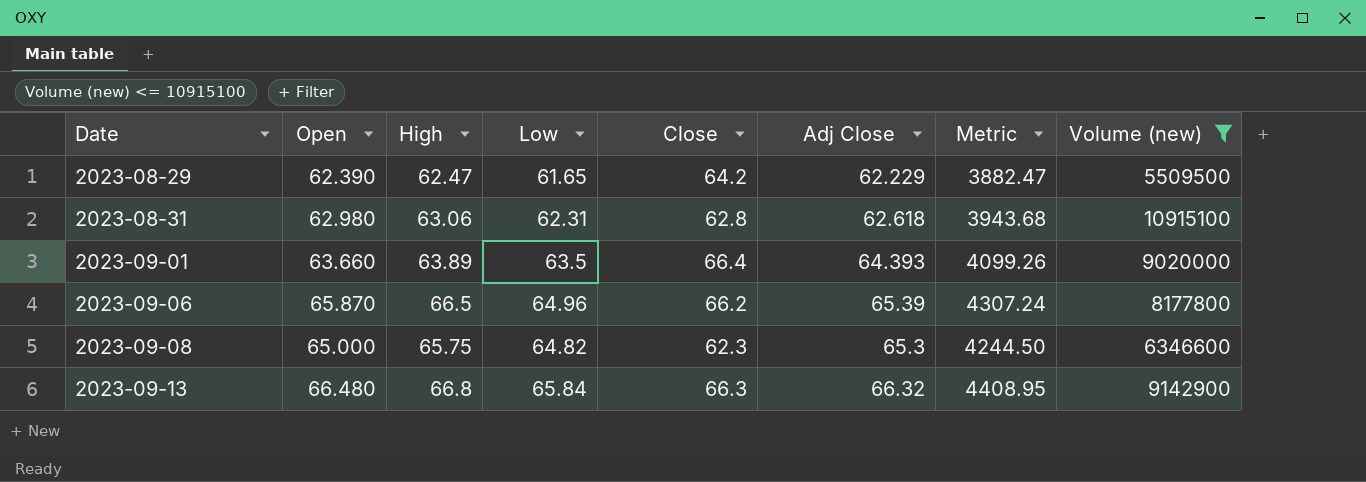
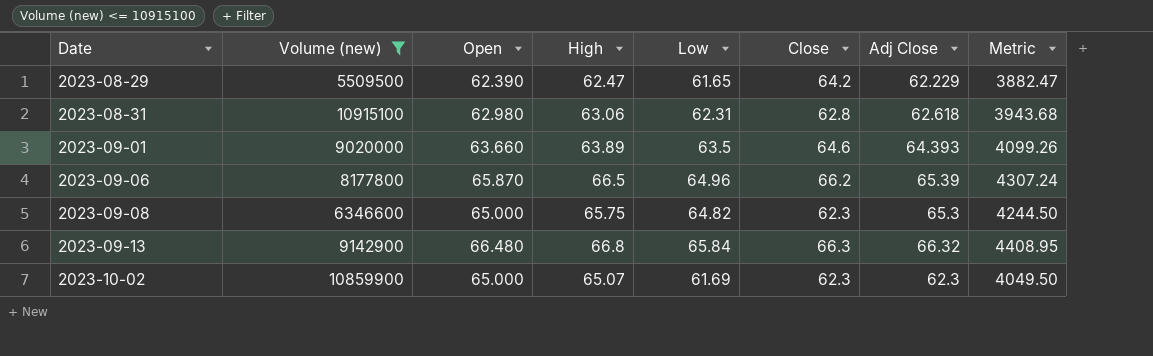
column Volume (new) | position: 8 -> 2
2023-09-01 | Close: 66.4 -> 64.6
row 2023-10-02: none -> 10859900 | 65.000 | 65.07 | 61.69 | 62.3 | 62.3 | 4049.50

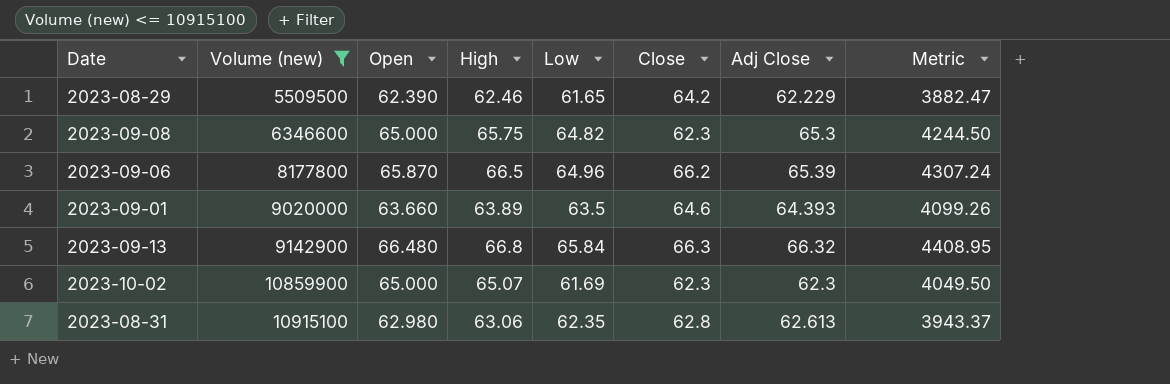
row order: Date ascending -> Volume (new) ascending
2023-08-29 | High: 62.47 -> 62.46
2023-08-31 | Low: 62.31 -> 62.35
2023-08-31 | Adj Close: 62.618 -> 62.613
2023-08-31 | Metric: 3943.68 -> 3943.37

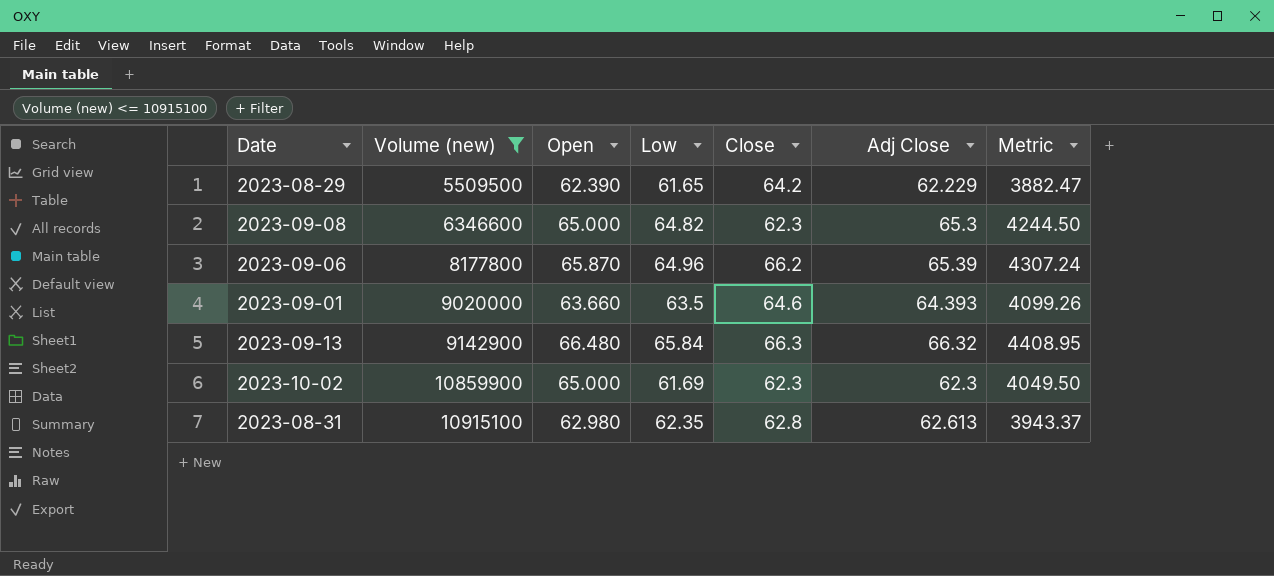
column High | position: 4 -> none

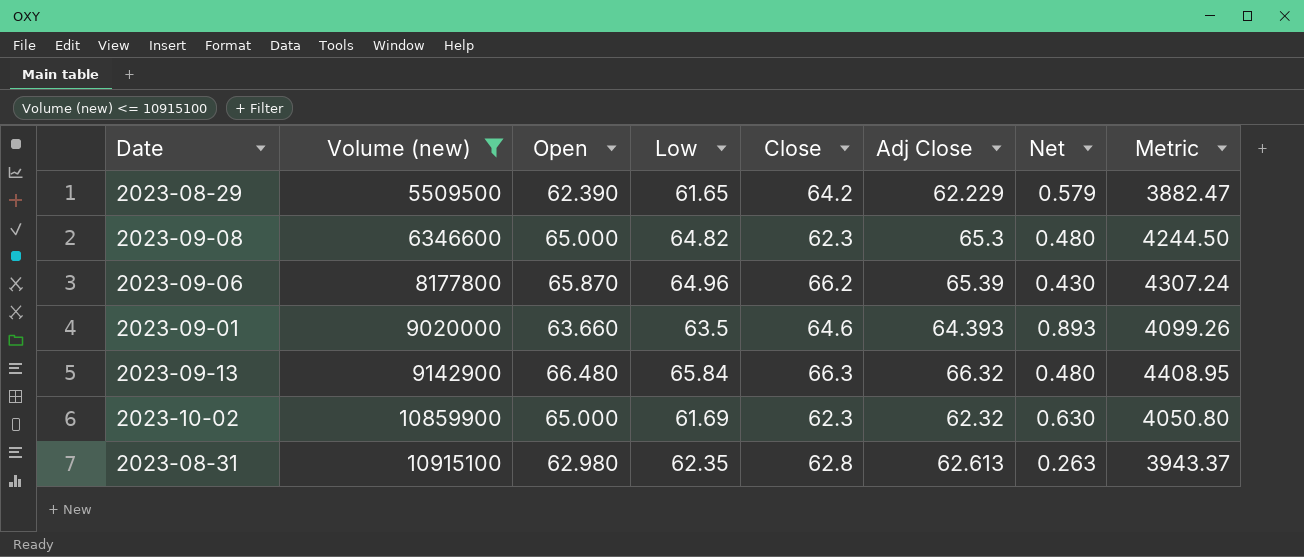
column Net | formula: none -> [Adj Close] - [Low]
2023-10-02 | Adj Close: 62.3 -> 62.32
2023-10-02 | Metric: 4049.50 -> 4050.80

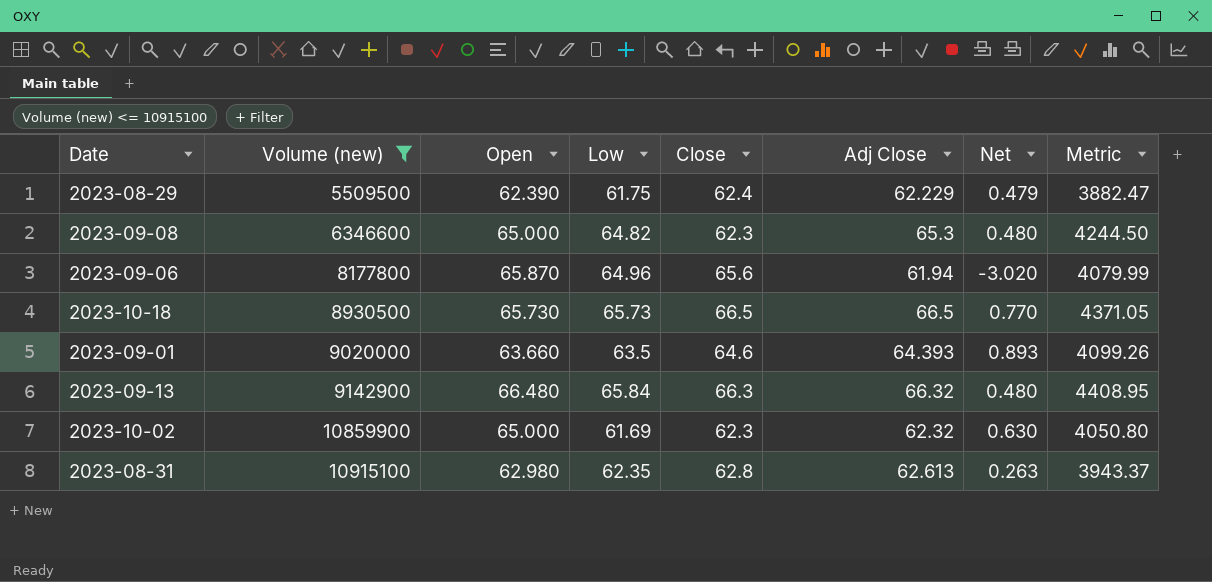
2023-08-29 | Low: 61.65 -> 61.75
2023-08-29 | Close: 64.2 -> 62.4
2023-08-29 | Net: 0.579 -> 0.479
2023-09-06 | Close: 66.2 -> 65.6
2023-09-06 | Adj Close: 65.39 -> 61.94
2023-09-06 | Net: 0.430 -> -3.020
2023-09-06 | Metric: 4307.24 -> 4079.99
row 2023-10-18: none -> 8930500 | 65.730 | 65.73 | 66.5 | 66.5 | 0.770 | 4371.05

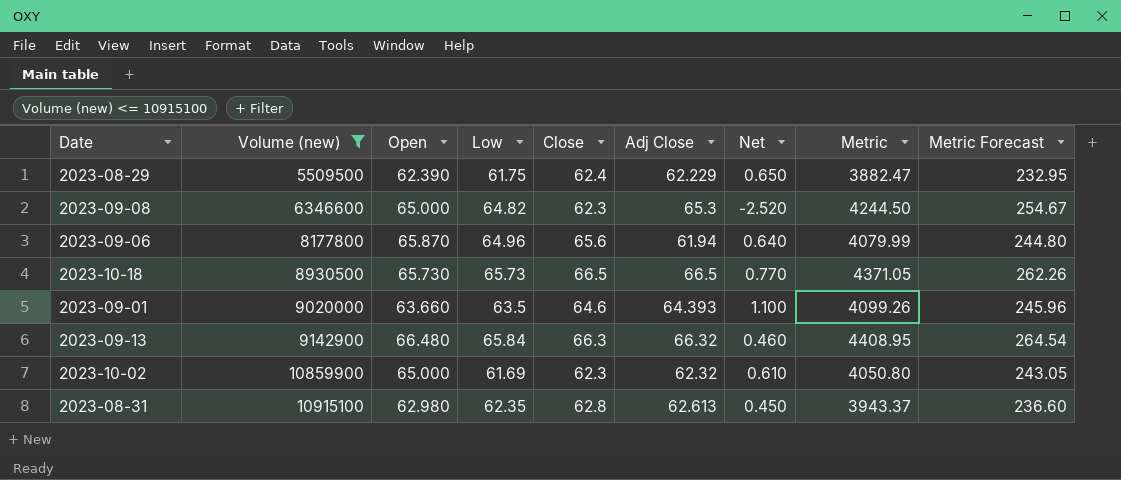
column Net | formula: [Adj Close] - [Low] -> [Close] - [Low]
column Metric Forecast | formula: none -> [Metric] * 0.06

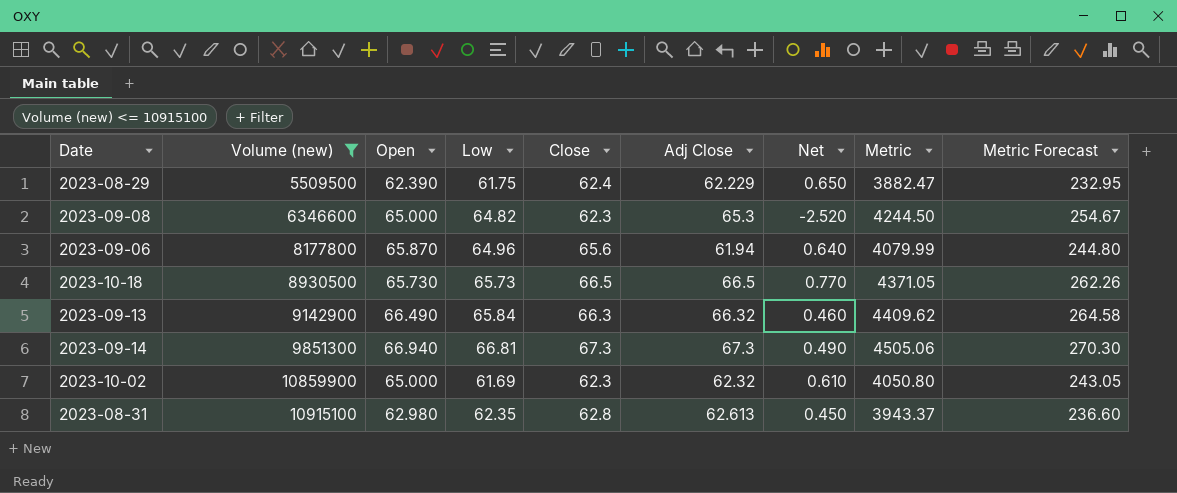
row 2023-09-01: 9020000 | 63.660 | 63.5 | 64.6 | 64.393 | 1.100 | 4099.26 | 245.96 -> none
2023-09-13 | Open: 66.480 -> 66.490
2023-09-13 | Metric: 4408.95 -> 4409.62
2023-09-13 | Metric Forecast: 264.54 -> 264.58
row 2023-09-14: none -> 9851300 | 66.940 | 66.81 | 67.3 | 67.3 | 0.490 | 4505.06 | 270.30

